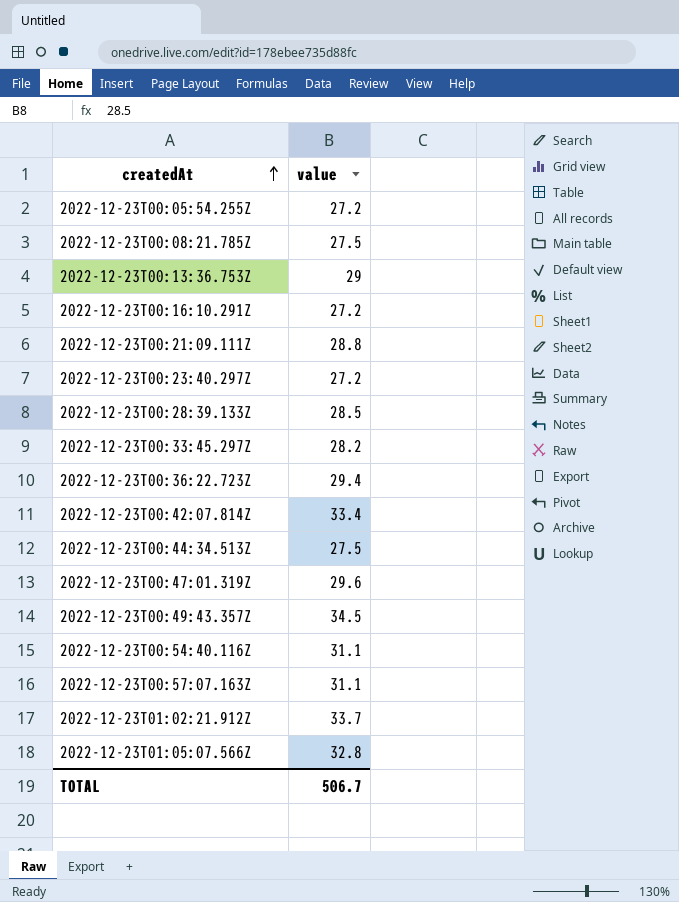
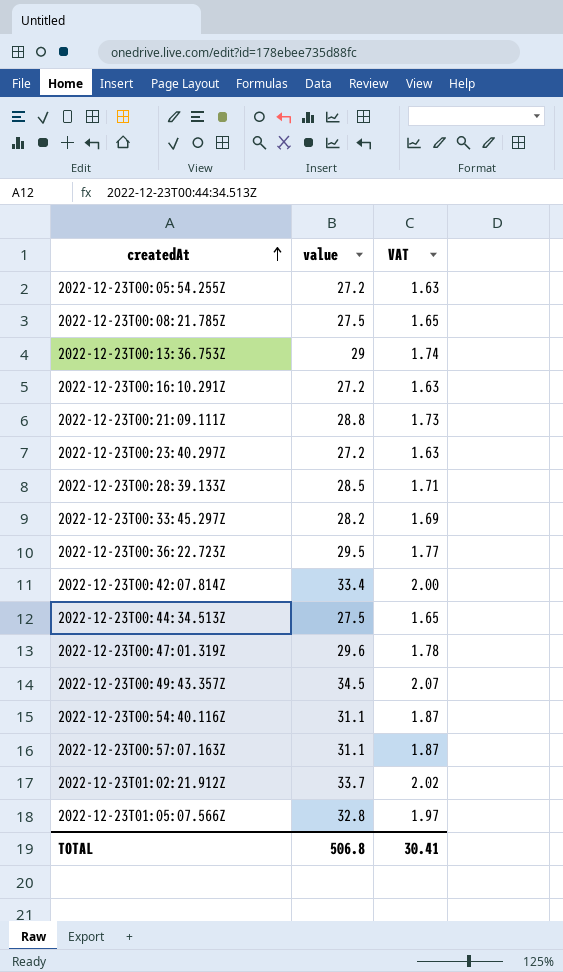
column VAT | formula: none -> [value] * 0.06
2022-12-23T00:36:22.723Z | value: 29.4 -> 29.5
TOTAL | value: 506.7 -> 506.8

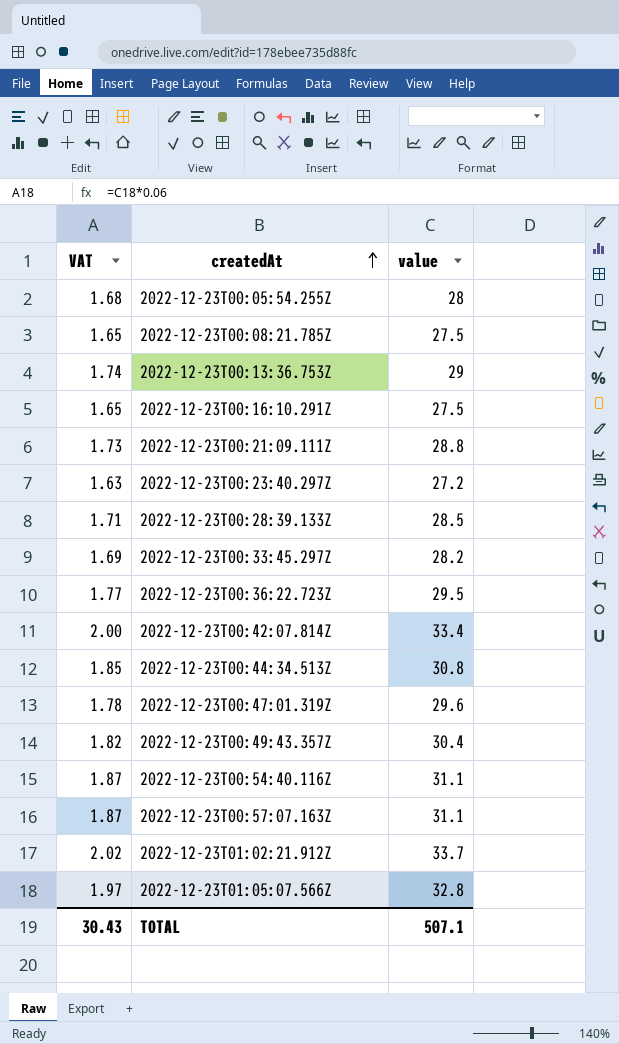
column VAT | position: 3 -> 1
2022-12-23T00:05:54.255Z | VAT: 1.63 -> 1.68
2022-12-23T00:05:54.255Z | value: 27.2 -> 28
2022-12-23T00:16:10.291Z | VAT: 1.63 -> 1.65
2022-12-23T00:16:10.291Z | value: 27.2 -> 27.5
2022-12-23T00:44:34.513Z | VAT: 1.65 -> 1.85
2022-12-23T00:44:34.513Z | value: 27.5 -> 30.8
2022-12-23T00:49:43.357Z | VAT: 2.07 -> 1.82
2022-12-23T00:49:43.357Z | value: 34.5 -> 30.4
TOTAL | VAT: 30.41 -> 30.43
TOTAL | value: 506.8 -> 507.1

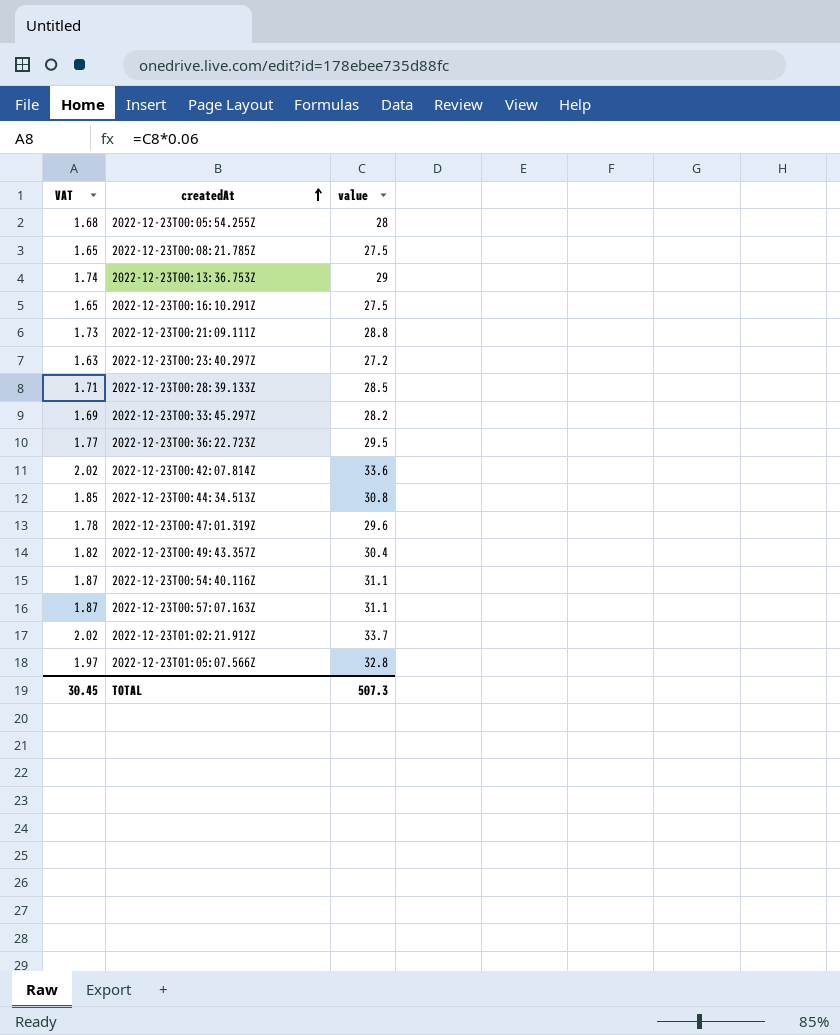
2022-12-23T00:42:07.814Z | VAT: 2.00 -> 2.02
2022-12-23T00:42:07.814Z | value: 33.4 -> 33.6
TOTAL | VAT: 30.43 -> 30.45
TOTAL | value: 507.1 -> 507.3

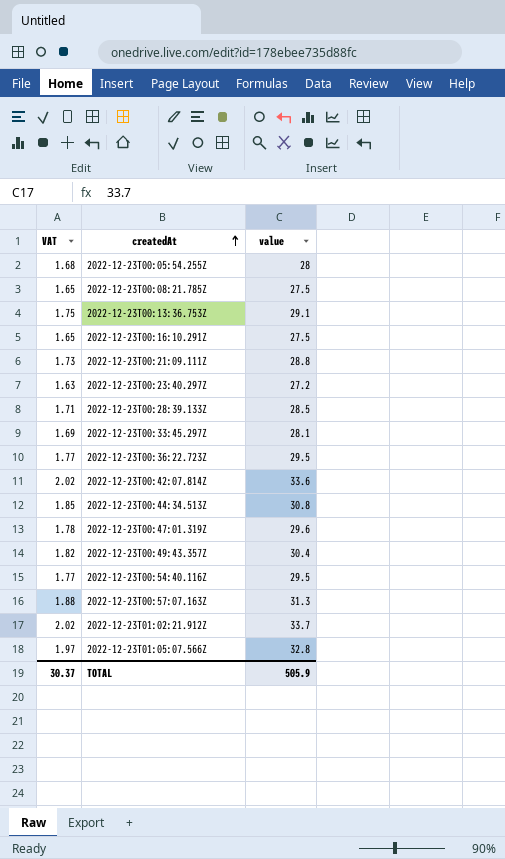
2022-12-23T00:13:36.753Z | VAT: 1.74 -> 1.75
2022-12-23T00:13:36.753Z | value: 29 -> 29.1
2022-12-23T00:33:45.297Z | value: 28.2 -> 28.1
2022-12-23T00:54:40.116Z | VAT: 1.87 -> 1.77
2022-12-23T00:54:40.116Z | value: 31.1 -> 29.5
2022-12-23T00:57:07.163Z | VAT: 1.87 -> 1.88
2022-12-23T00:57:07.163Z | value: 31.1 -> 31.3
TOTAL | VAT: 30.45 -> 30.37
TOTAL | value: 507.3 -> 505.9

